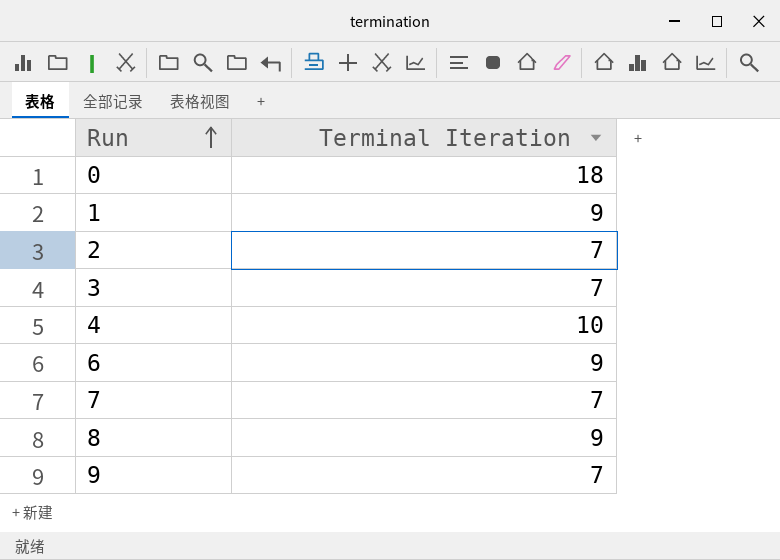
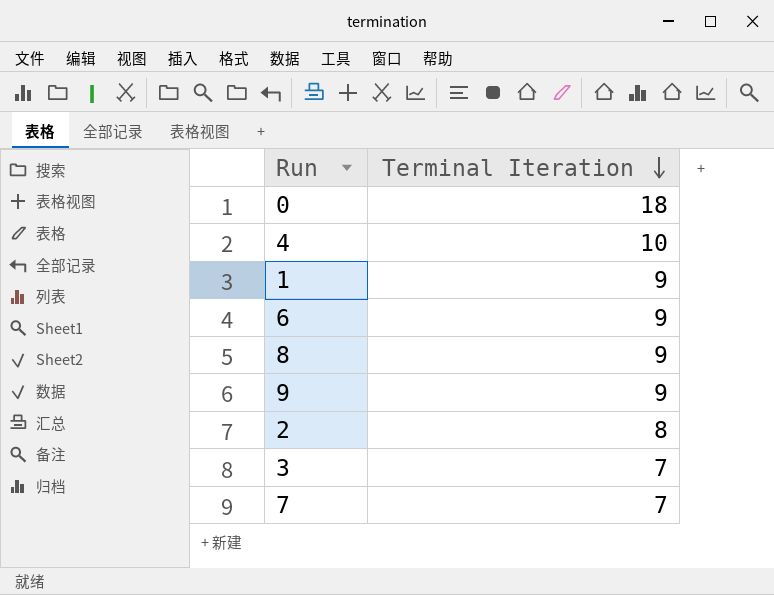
row order: Run ascending -> Terminal Iteration descending
9 | Terminal Iteration: 7 -> 9
2 | Terminal Iteration: 7 -> 8

